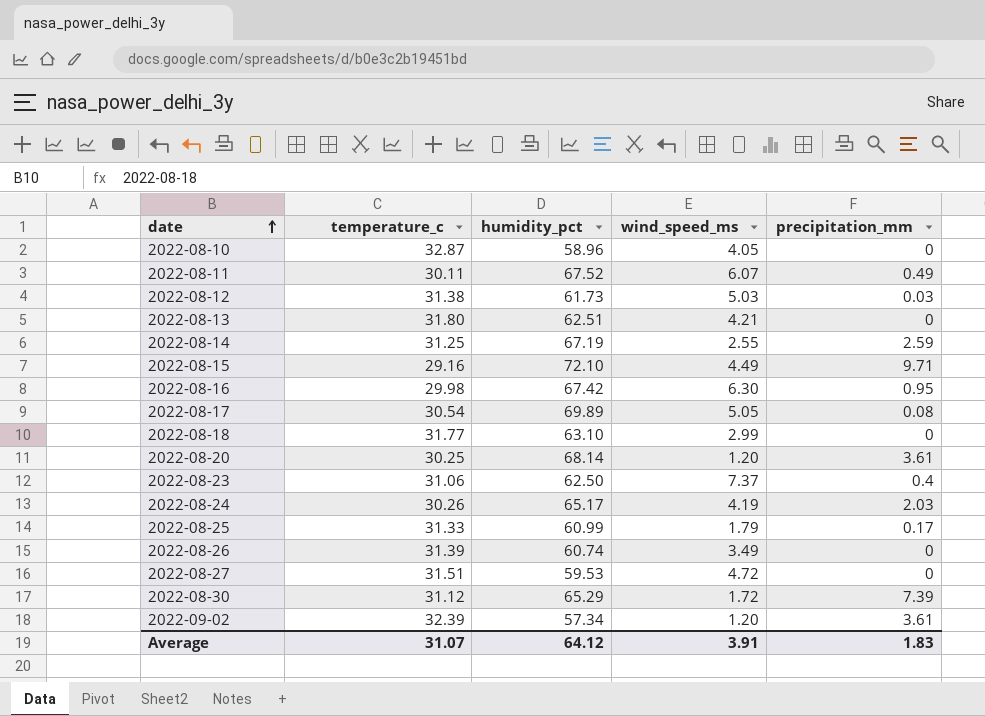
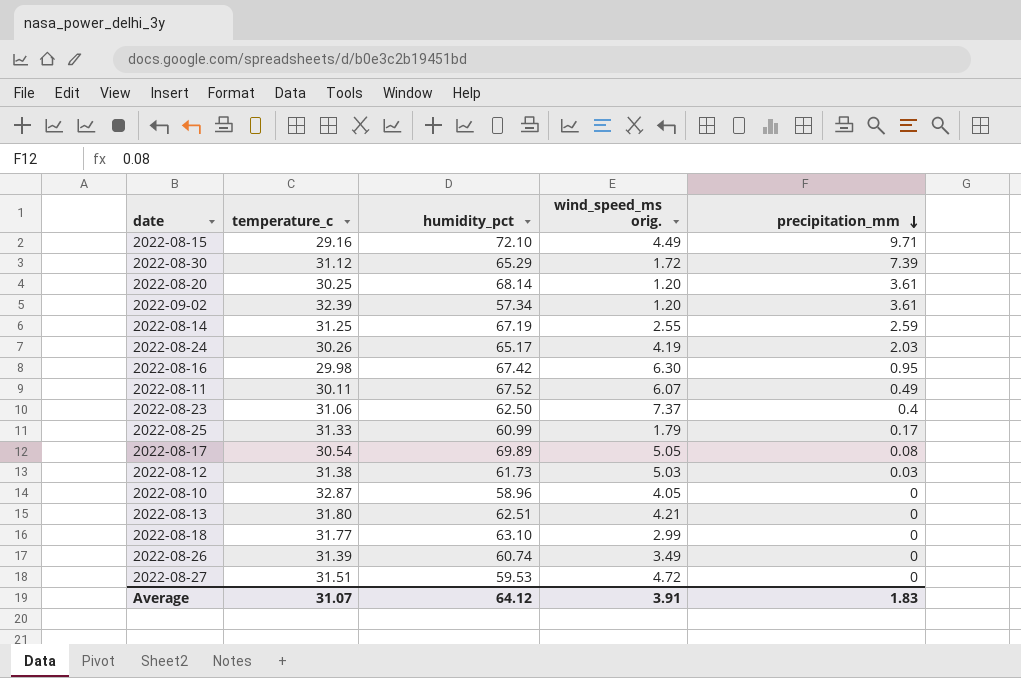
row order: date ascending -> precipitation_mm descending
column name: wind_speed_ms -> wind_speed_ms orig.

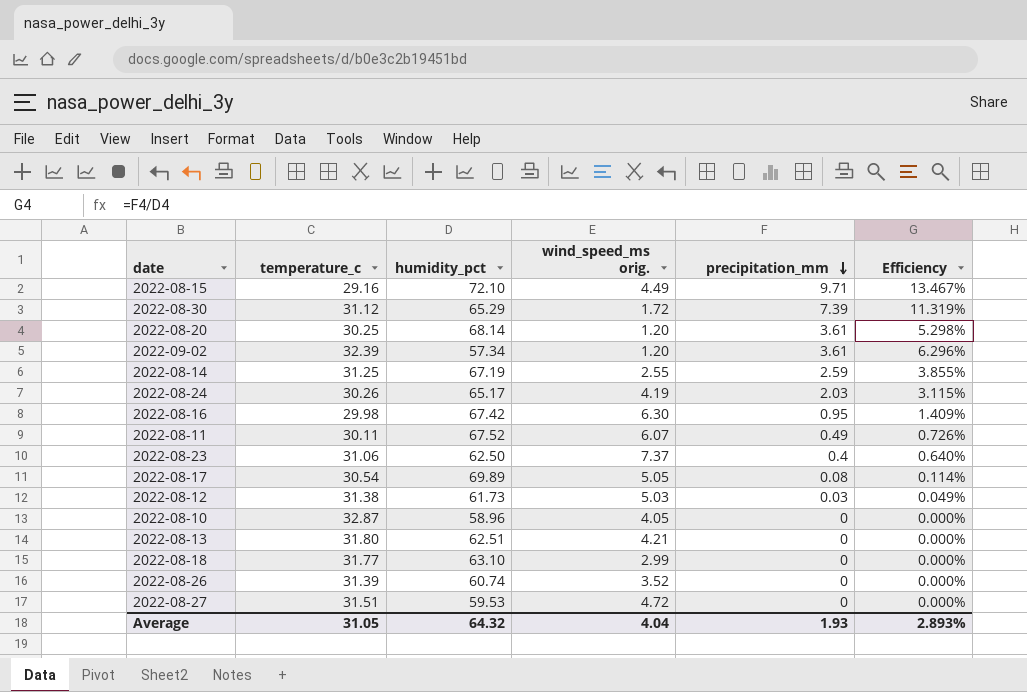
column Efficiency | formula: none -> [precipitation_mm] / [humidity_pct]
row 2022-08-25: 31.33 | 60.99 | 1.79 | 0.17 -> none
2022-08-26 | wind_speed_ms orig.: 3.49 -> 3.52
Average | temperature_c: 31.07 -> 31.05
Average | humidity_pct: 64.12 -> 64.32
Average | wind_speed_ms orig.: 3.91 -> 4.04
Average | precipitation_mm: 1.83 -> 1.93

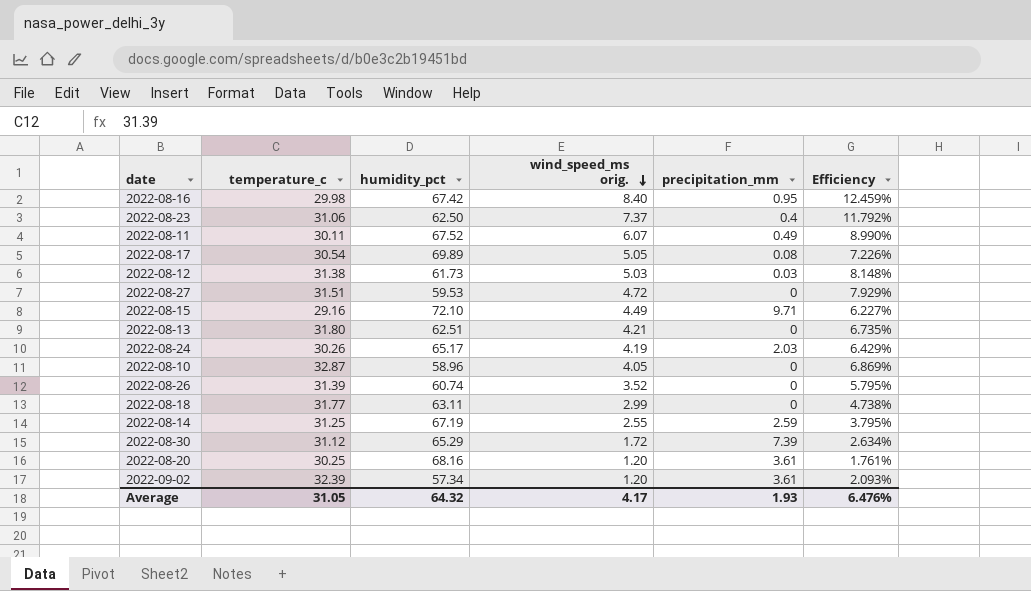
row order: precipitation_mm descending -> wind_speed_ms orig. descending
column Efficiency | formula: [precipitation_mm] / [humidity_pct] -> [wind_speed_ms orig.] / [humidity_pct]
2022-08-16 | wind_speed_ms orig.: 6.30 -> 8.40
2022-08-18 | humidity_pct: 63.10 -> 63.11
2022-08-20 | humidity_pct: 68.14 -> 68.16
Average | wind_speed_ms orig.: 4.04 -> 4.17
Average | Efficiency: 2.893% -> 6.476%

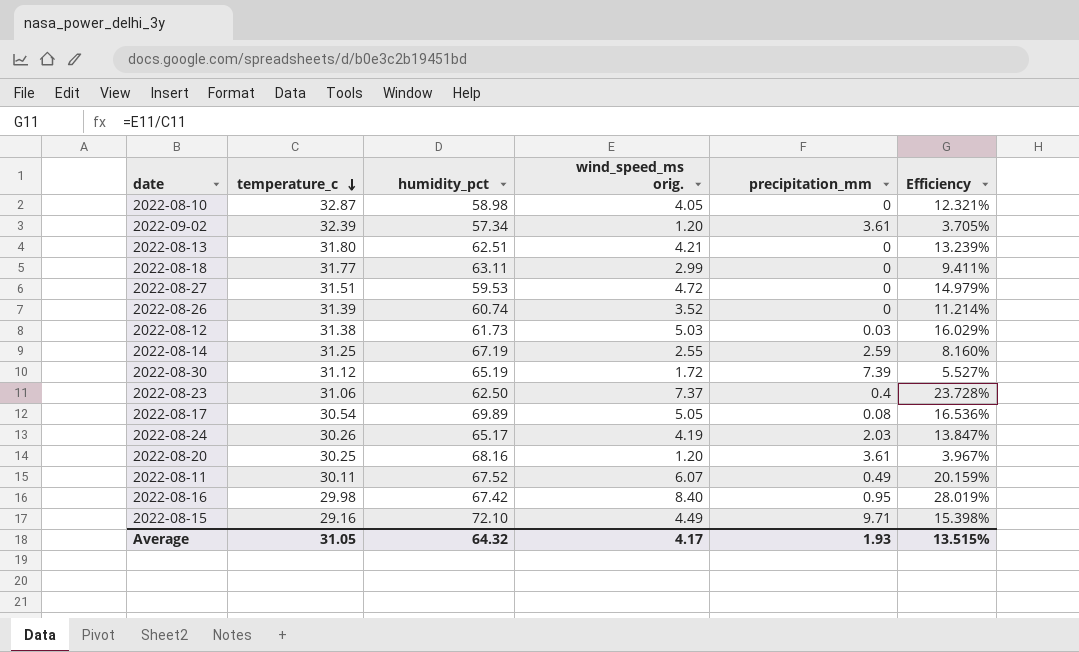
row order: wind_speed_ms orig. descending -> temperature_c descending
column Efficiency | formula: [wind_speed_ms orig.] / [humidity_pct] -> [wind_speed_ms orig.] / [temperature_c]
2022-08-10 | humidity_pct: 58.96 -> 58.98
2022-08-30 | humidity_pct: 65.29 -> 65.19
Average | Efficiency: 6.476% -> 13.515%

